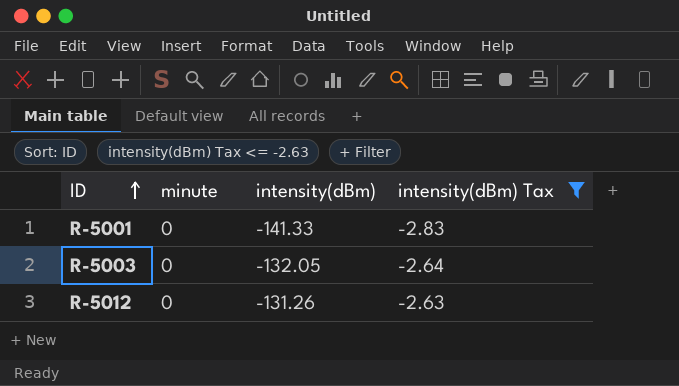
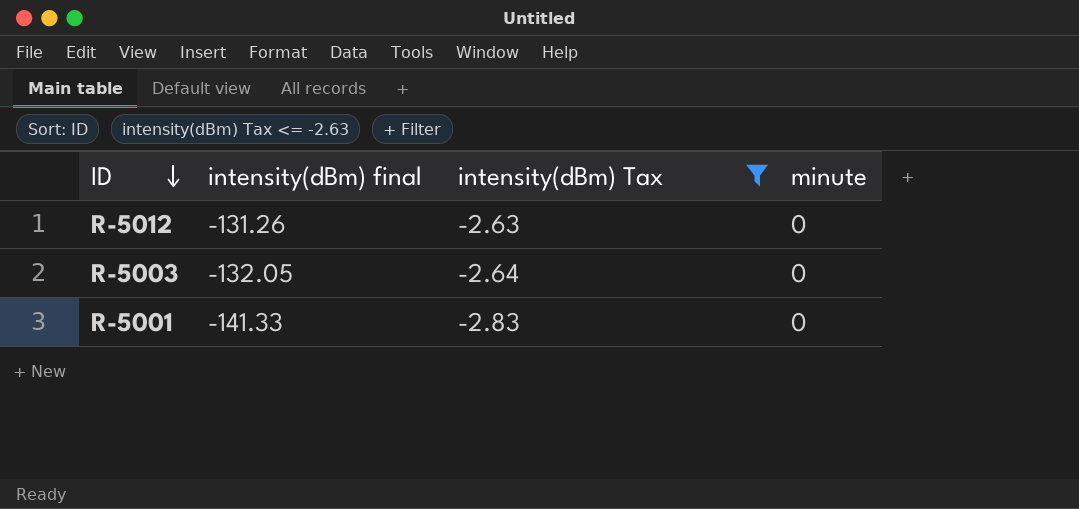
row order: ID ascending -> ID descending
column name: intensity(dBm) -> intensity(dBm) final
column minute | position: 2 -> 4

